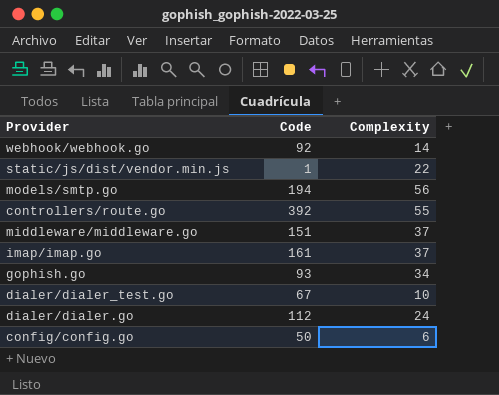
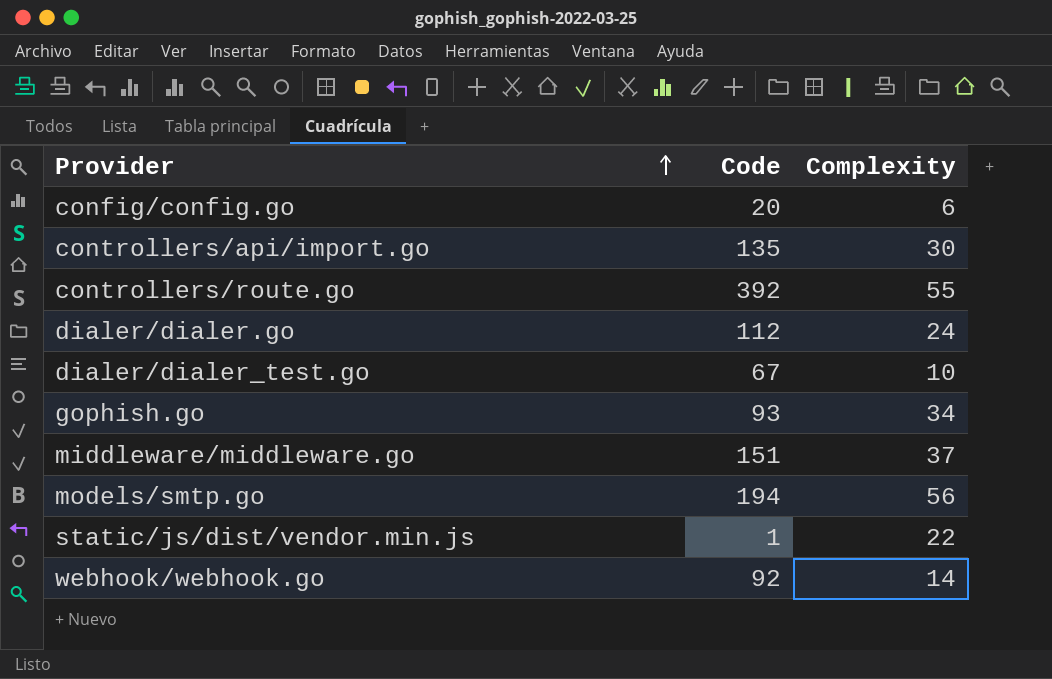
row order: none -> Provider ascending
row imap/imap.go: 161 | 37 -> none
config/config.go | Code: 50 -> 20
row controllers/api/import.go: none -> 135 | 30

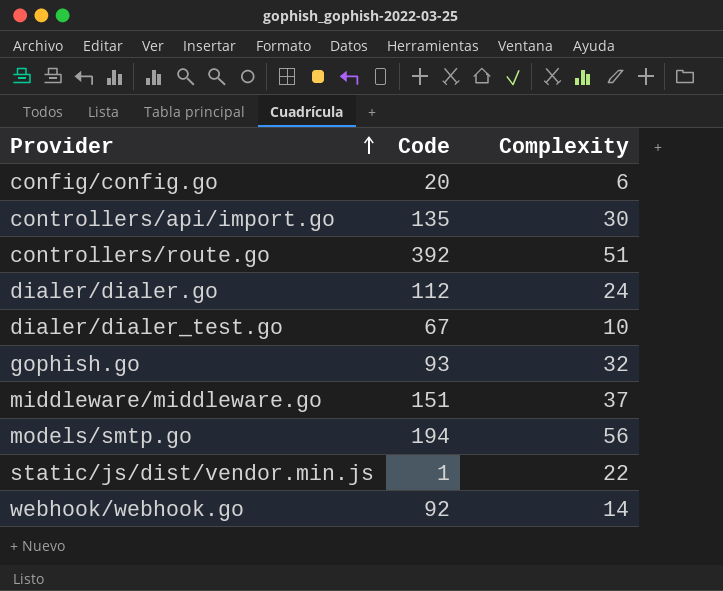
controllers/route.go | Complexity: 55 -> 51
gophish.go | Complexity: 34 -> 32

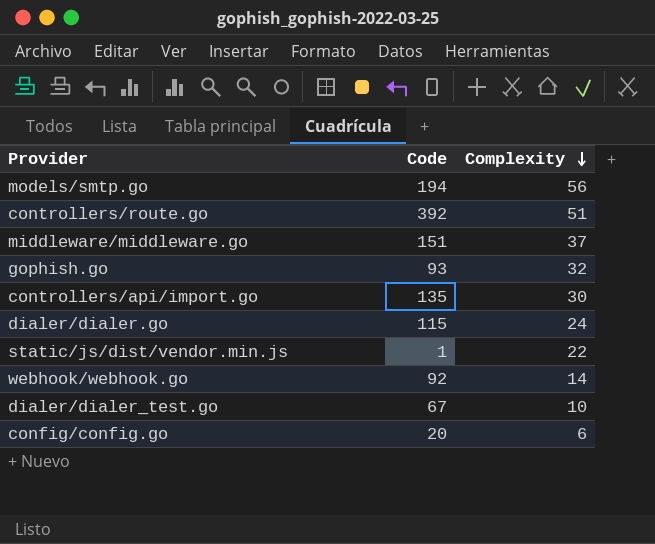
row order: Provider ascending -> Complexity descending
dialer/dialer.go | Code: 112 -> 115

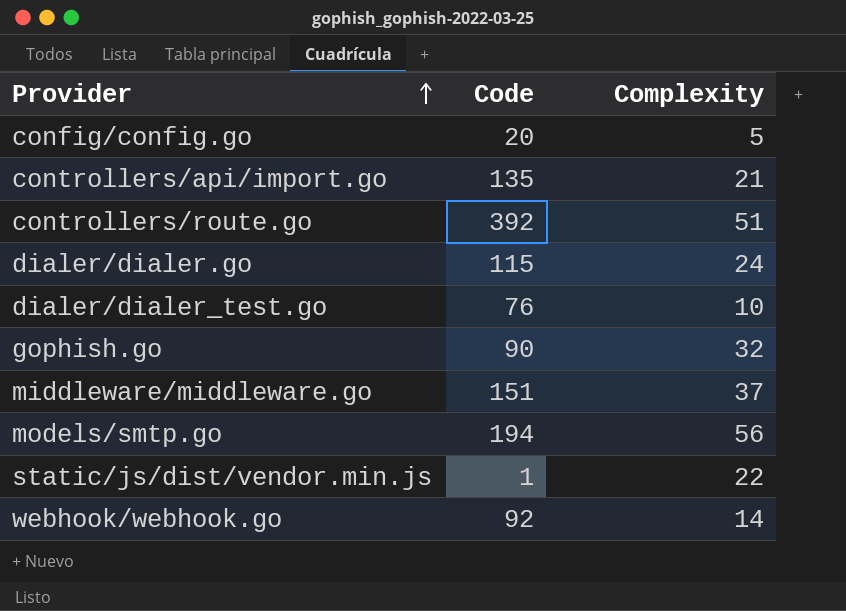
row order: Complexity descending -> Provider ascending
config/config.go | Complexity: 6 -> 5
controllers/api/import.go | Complexity: 30 -> 21
dialer/dialer_test.go | Code: 67 -> 76
gophish.go | Code: 93 -> 90

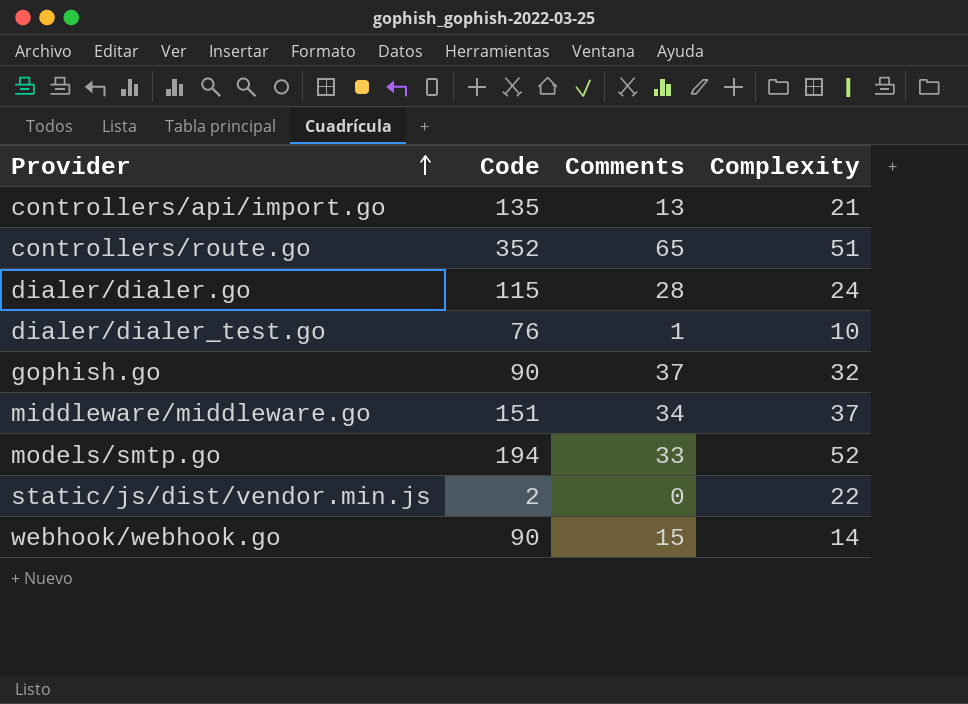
column Comments | position: none -> 3
row config/config.go: 20 | 5 -> none
controllers/route.go | Code: 392 -> 352
models/smtp.go | Complexity: 56 -> 52
static/js/dist/vendor.min.js | Code: 1 -> 2
webhook/webhook.go | Code: 92 -> 90

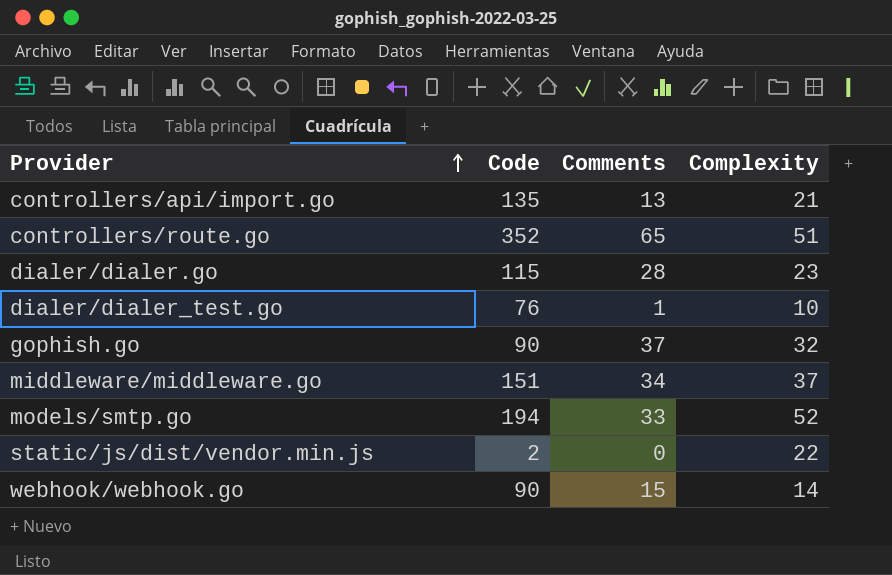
dialer/dialer.go | Complexity: 24 -> 23

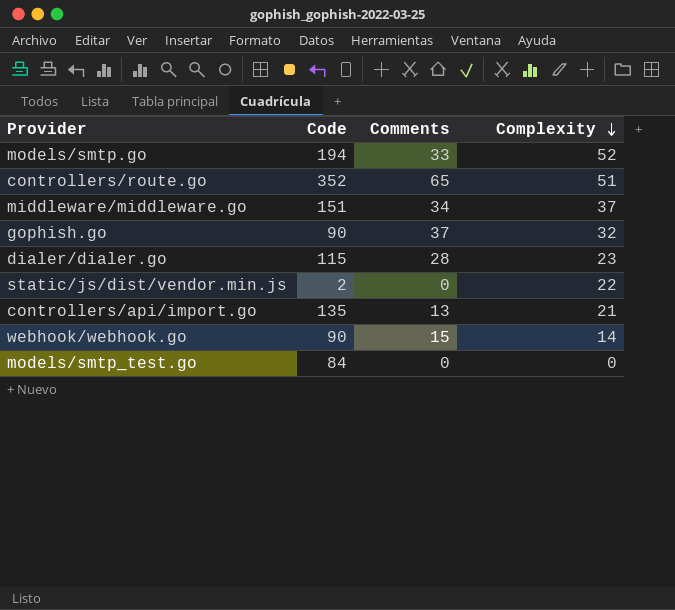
row order: Provider ascending -> Complexity descending
row dialer/dialer_test.go: 76 | 1 | 10 -> none
row models/smtp_test.go: none -> 84 | 0 | 0

